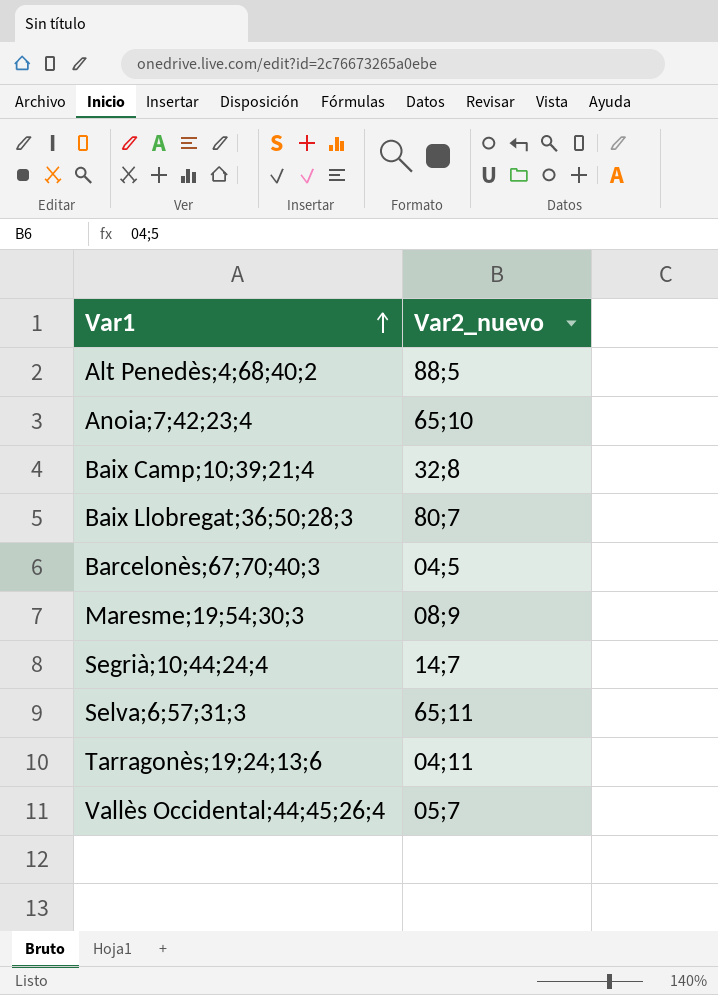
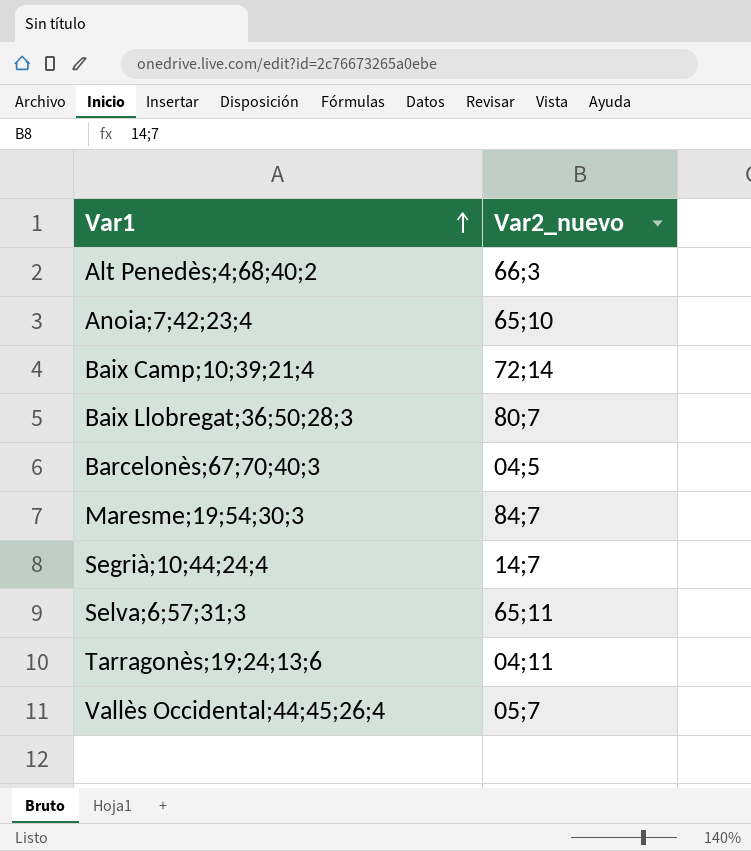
Alt Penedès;4;68;40;2 | Var2_nuevo: 88;5 -> 66;3
Baix Camp;10;39;21;4 | Var2_nuevo: 32;8 -> 72;14
Maresme;19;54;30;3 | Var2_nuevo: 08;9 -> 84;7

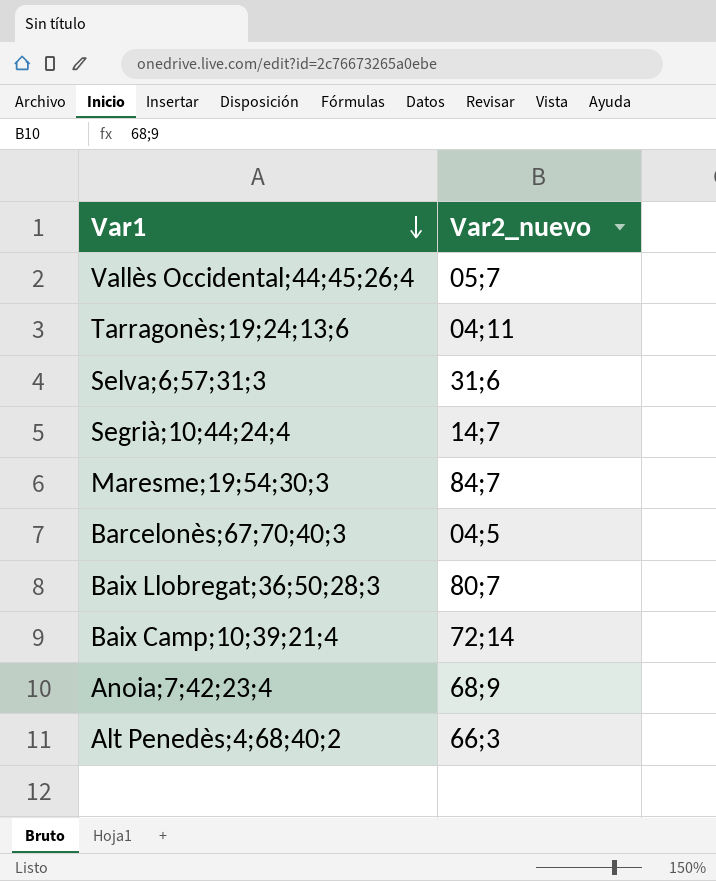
row order: Var1 ascending -> Var1 descending
Selva;6;57;31;3 | Var2_nuevo: 65;11 -> 31;6
Anoia;7;42;23;4 | Var2_nuevo: 65;10 -> 68;9

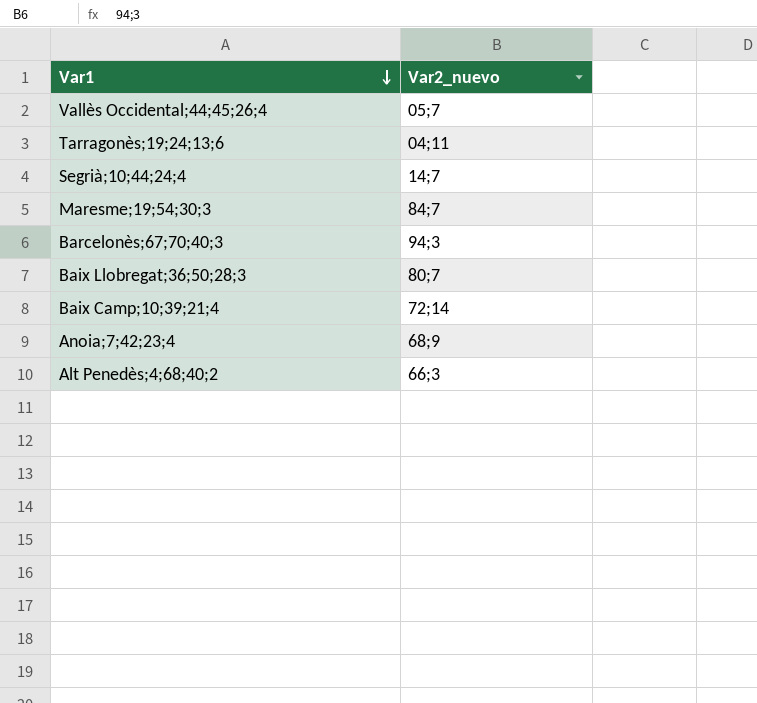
row Selva;6;57;31;3: 31;6 -> none
Barcelonès;67;70;40;3 | Var2_nuevo: 04;5 -> 94;3

